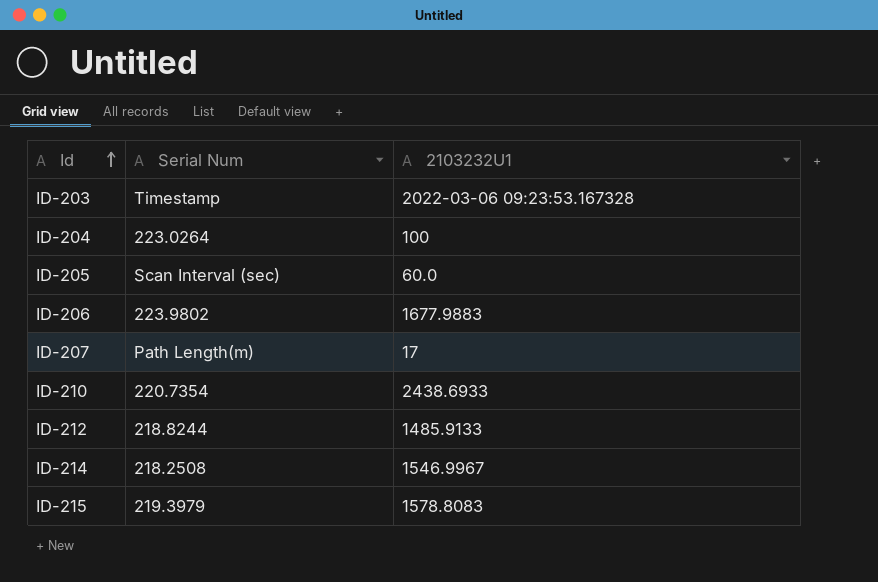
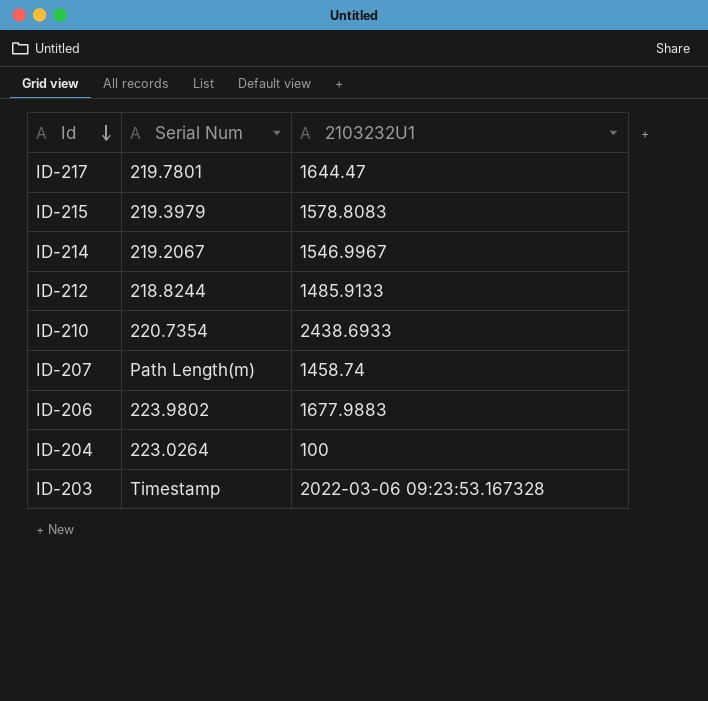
row order: Id ascending -> Id descending
row ID-205: Scan Interval (sec) | 60.0 -> none
row ID-217: none -> 219.7801 | 1644.47
ID-214 | Serial Num: 218.2508 -> 219.2067
ID-207 | 2103232U1: 17 -> 1458.74

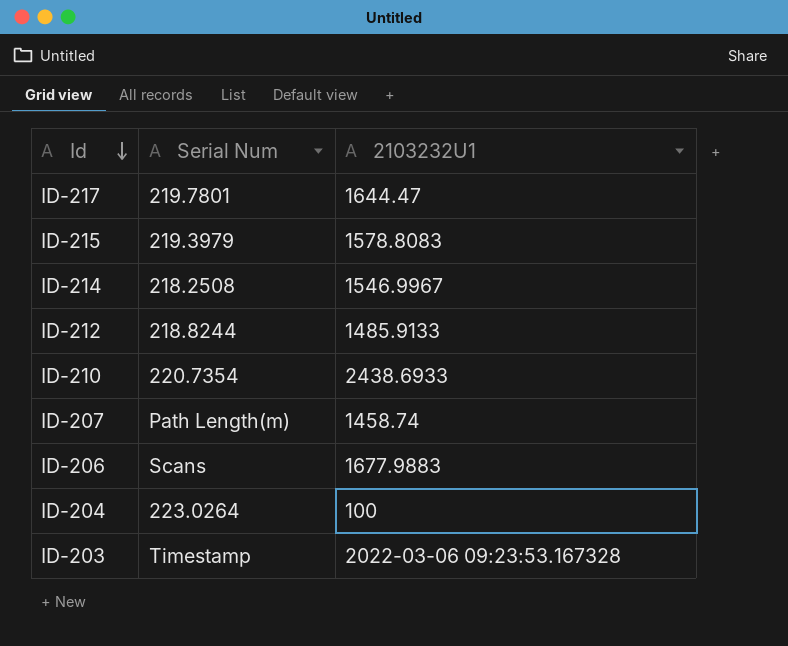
ID-214 | Serial Num: 219.2067 -> 218.2508
ID-206 | Serial Num: 223.9802 -> Scans

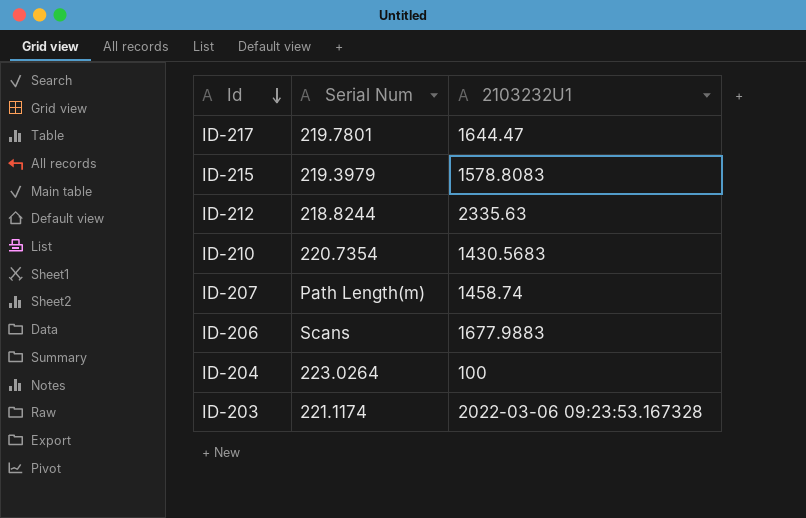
row ID-214: 218.2508 | 1546.9967 -> none
ID-212 | 2103232U1: 1485.9133 -> 2335.63
ID-210 | 2103232U1: 2438.6933 -> 1430.5683
ID-203 | Serial Num: Timestamp -> 221.1174

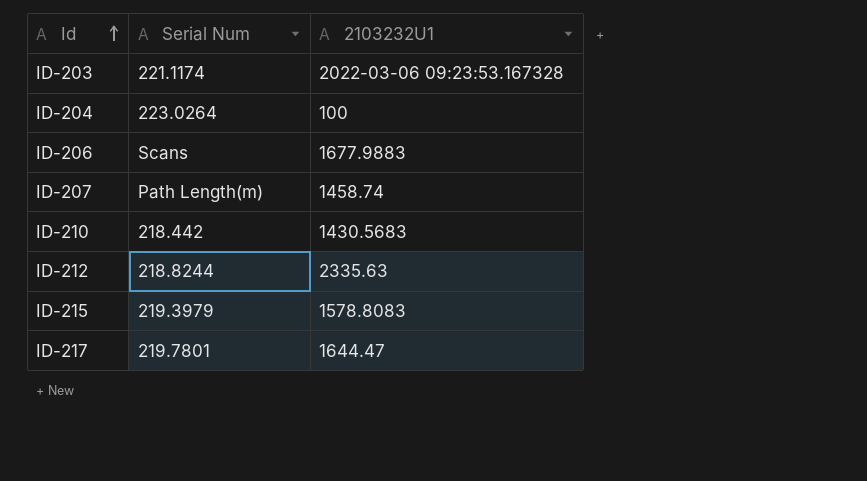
row order: Id descending -> Id ascending
ID-210 | Serial Num: 220.7354 -> 218.442

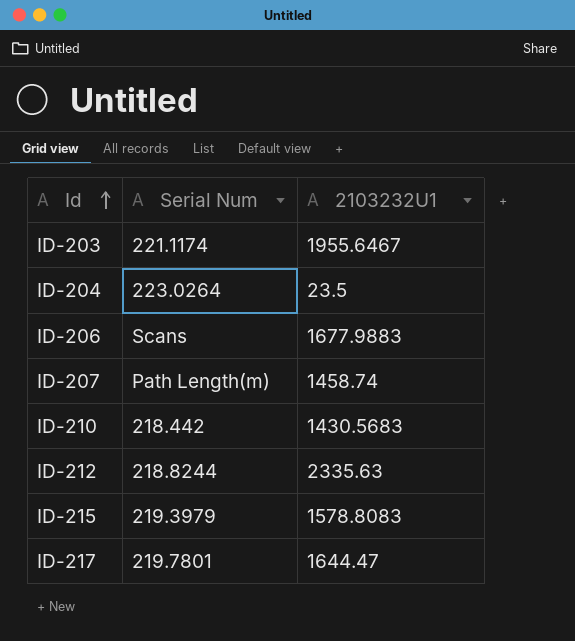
ID-203 | 2103232U1: 2022-03-06 09:23:53.167328 -> 1955.6467
ID-204 | 2103232U1: 100 -> 23.5

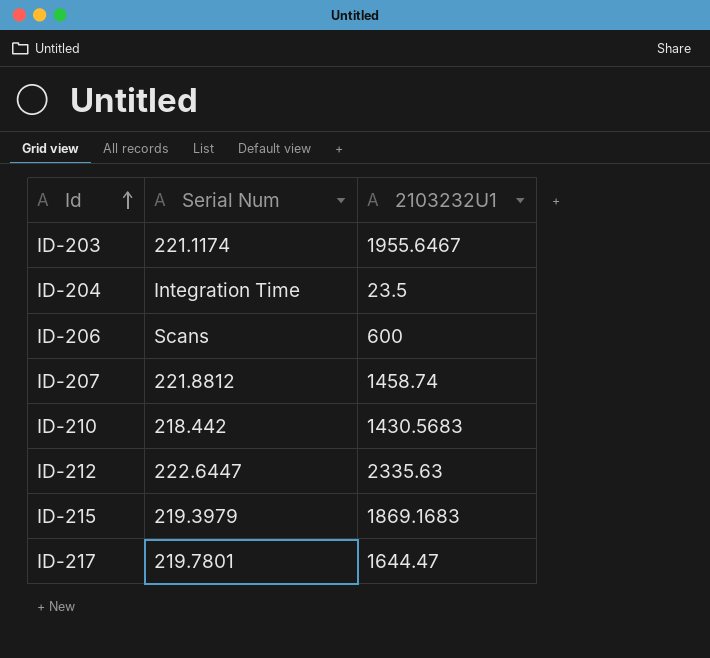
ID-204 | Serial Num: 223.0264 -> Integration Time
ID-206 | 2103232U1: 1677.9883 -> 600
ID-207 | Serial Num: Path Length(m) -> 221.8812
ID-212 | Serial Num: 218.8244 -> 222.6447
ID-215 | 2103232U1: 1578.8083 -> 1869.1683

